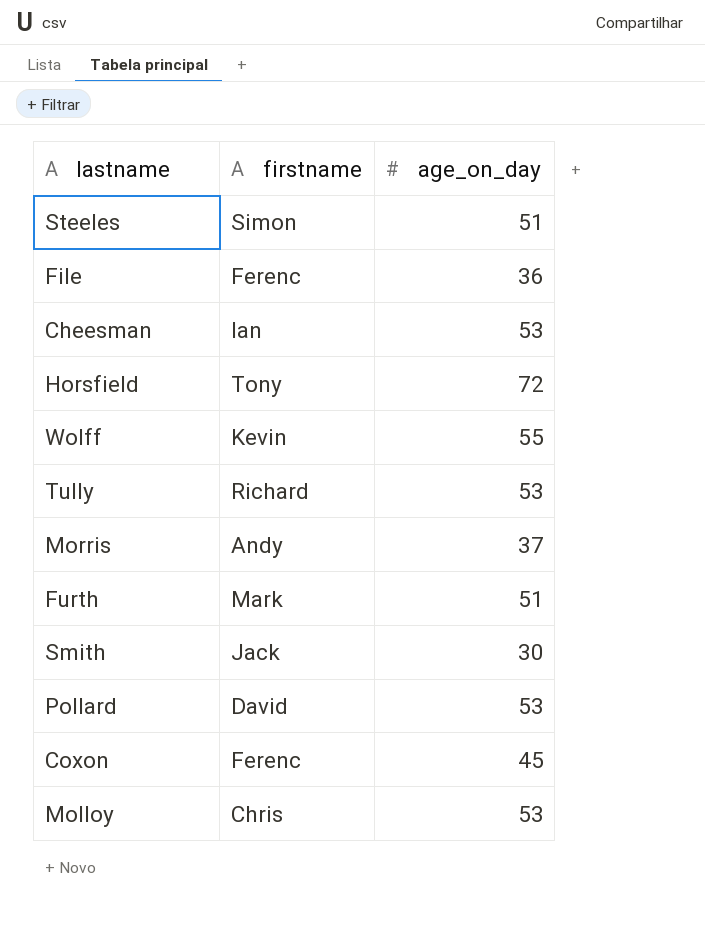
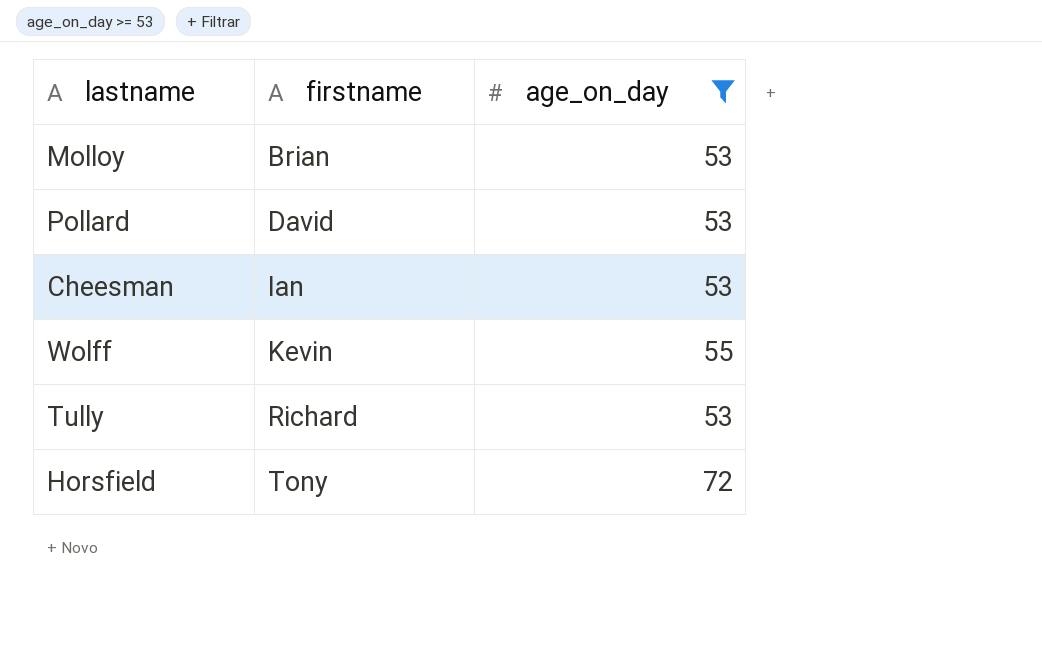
filter: none -> age_on_day >= 53
row order: none -> firstname ascending
Molloy | firstname: Chris -> Brian

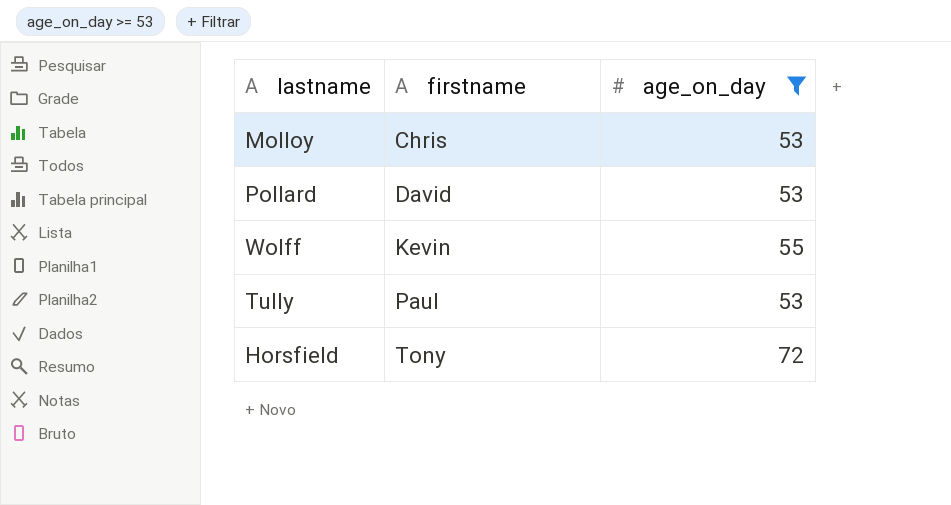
row Cheesman: Ian | 53 -> none
Molloy | firstname: Brian -> Chris
Tully | firstname: Richard -> Paul

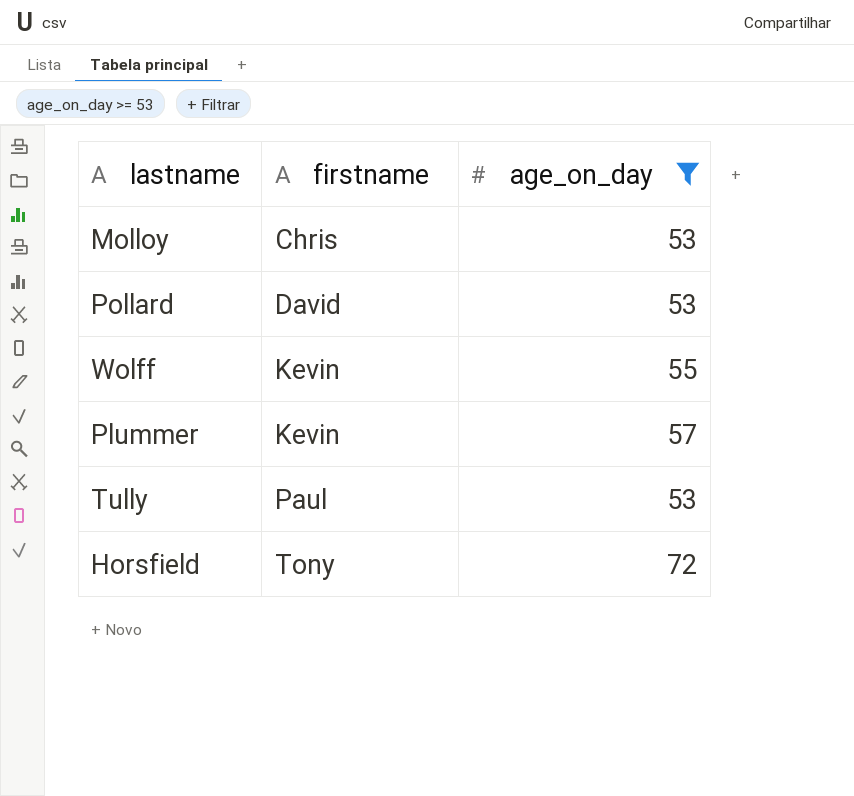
row Plummer: none -> Kevin | 57

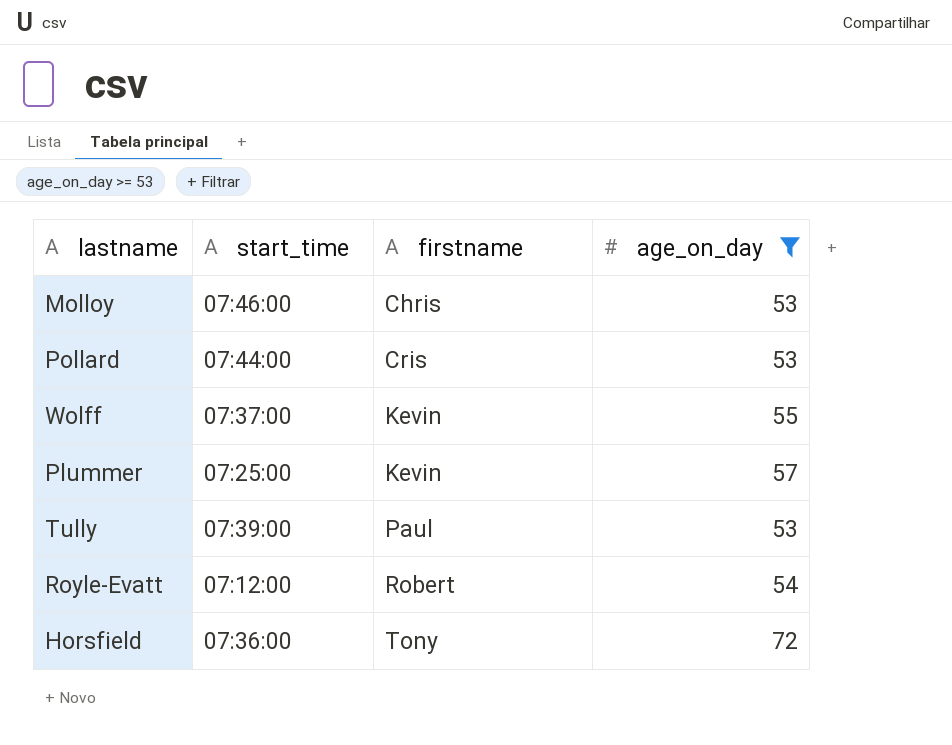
column start_time | position: none -> 2
Pollard | firstname: David -> Cris
row Royle-Evatt: none -> 07:12:00 | Robert | 54

